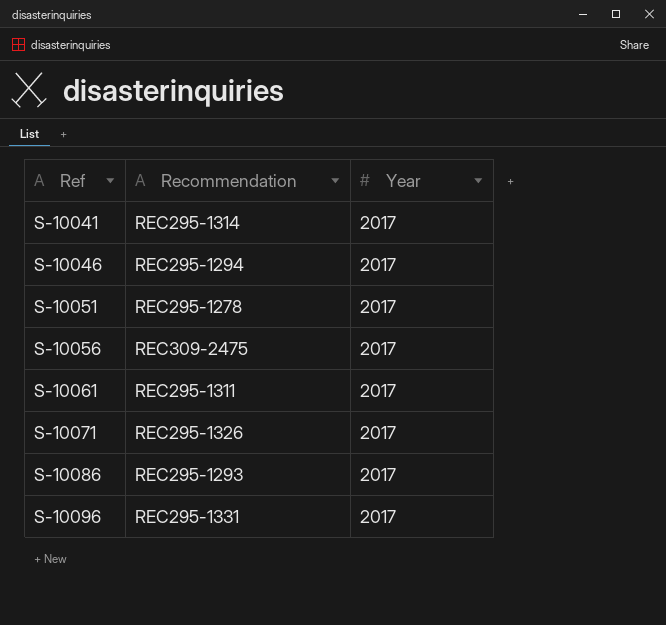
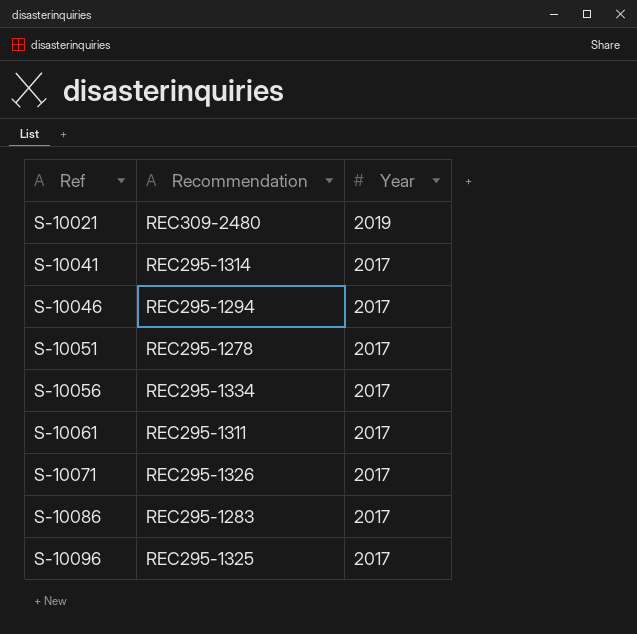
row S-10021: none -> REC309-2480 | 2019
S-10056 | Recommendation: REC309-2475 -> REC295-1334
S-10086 | Recommendation: REC295-1293 -> REC295-1283
S-10096 | Recommendation: REC295-1331 -> REC295-1325

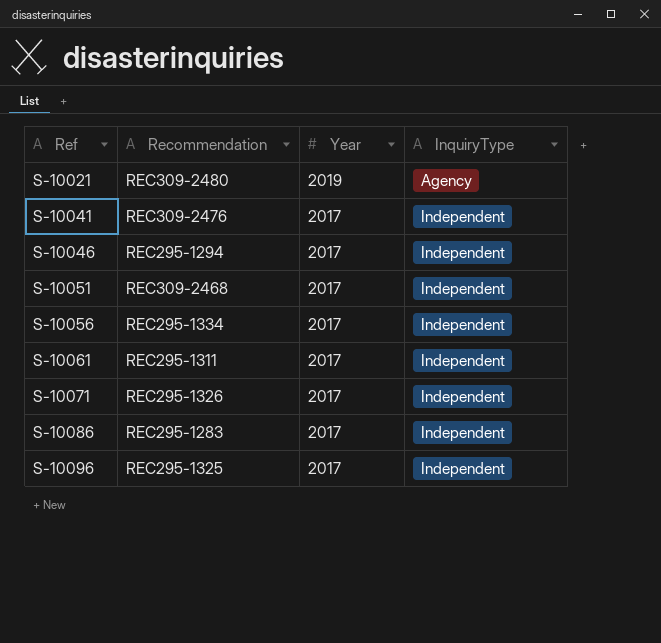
column InquiryType | position: none -> 4
S-10041 | Recommendation: REC295-1314 -> REC309-2476
S-10051 | Recommendation: REC295-1278 -> REC309-2468

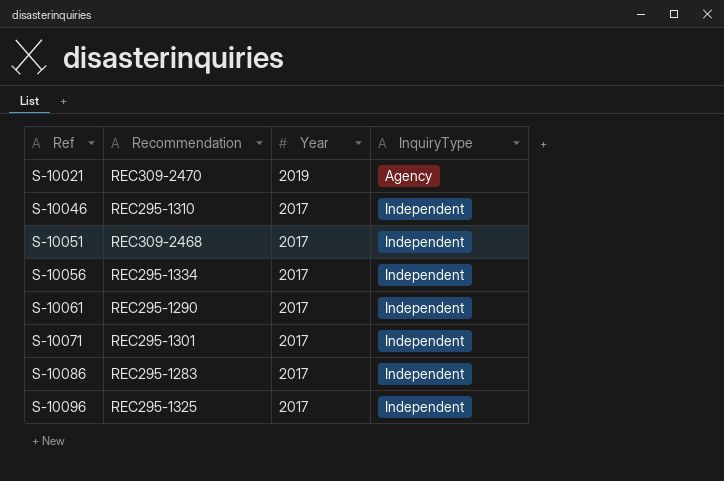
row S-10041: REC309-2476 | 2017 | Independent -> none
S-10021 | Recommendation: REC309-2480 -> REC309-2470
S-10046 | Recommendation: REC295-1294 -> REC295-1310
S-10061 | Recommendation: REC295-1311 -> REC295-1290
S-10071 | Recommendation: REC295-1326 -> REC295-1301

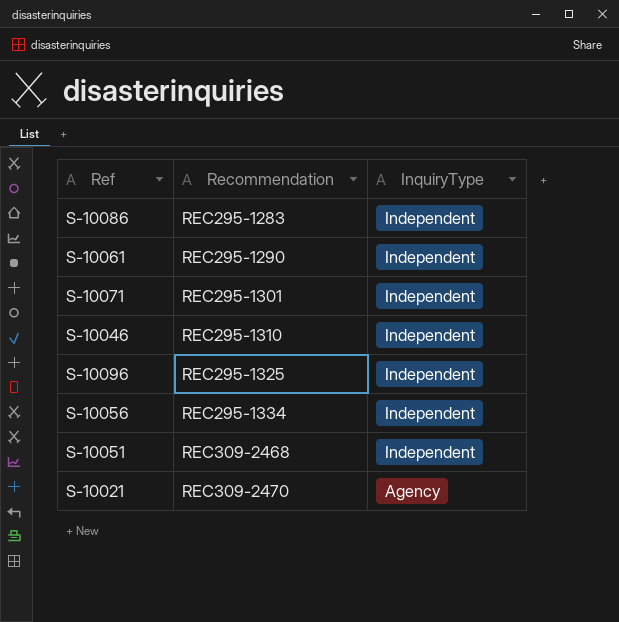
row order: Ref ascending -> Recommendation ascending
column Year | position: 3 -> none

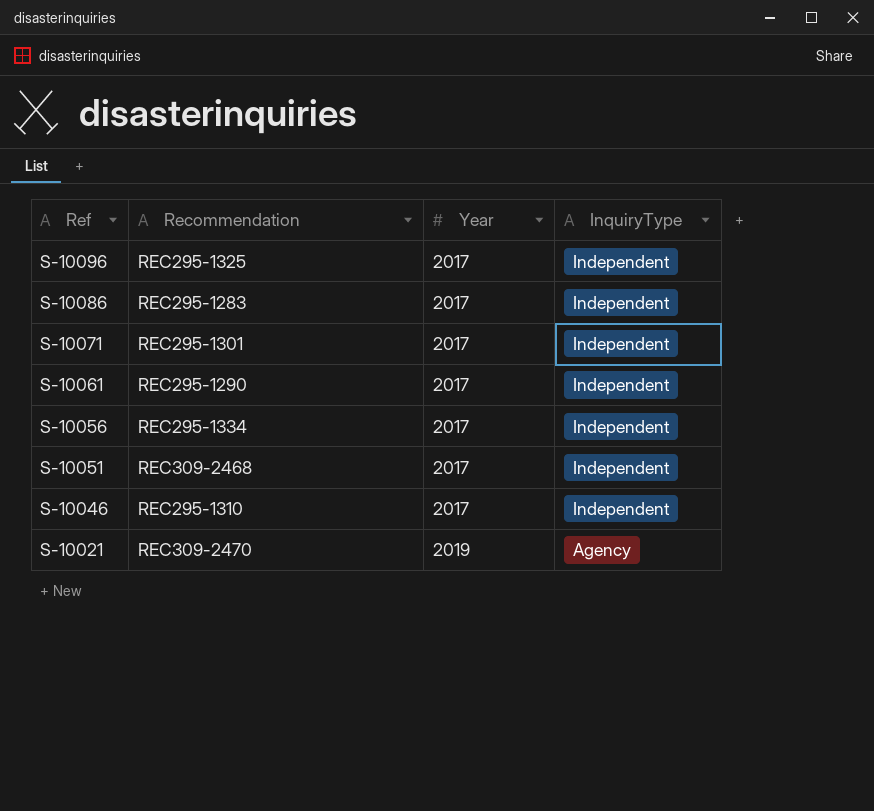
row order: Recommendation ascending -> Ref descending
column Year | position: none -> 3

